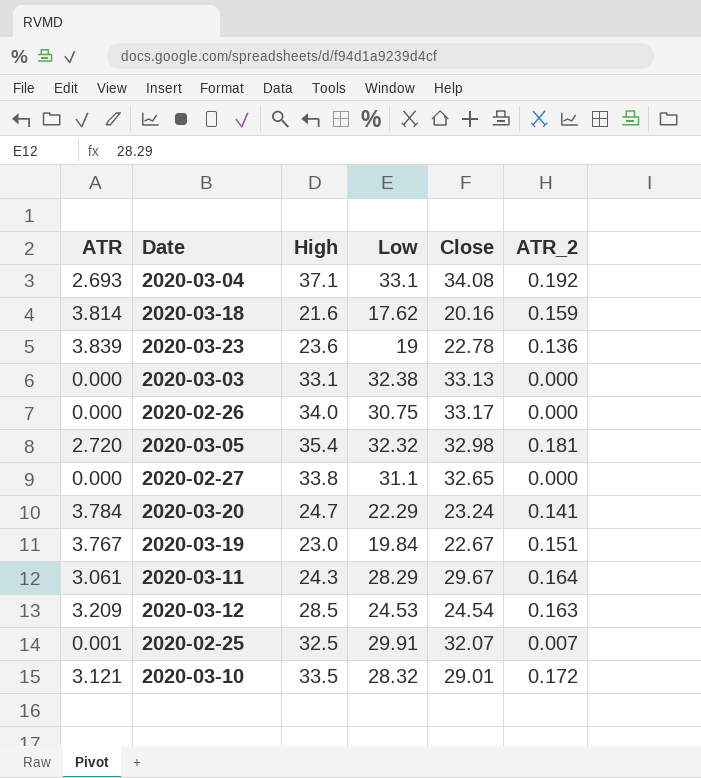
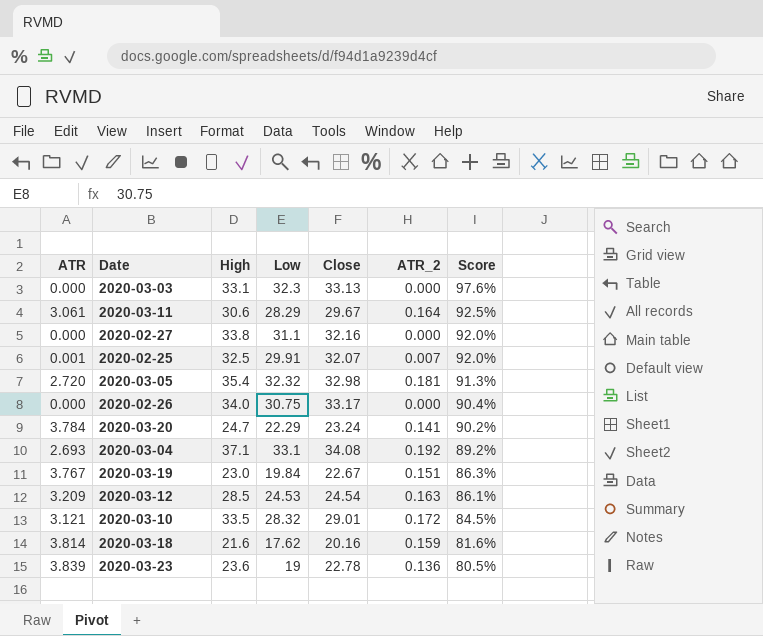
row order: none -> Score descending
column Score | formula: none -> [Low] / [High]
2020-03-03 | Low: 32.38 -> 32.3
2020-03-11 | High: 24.3 -> 30.6
2020-02-27 | Close: 32.65 -> 32.16

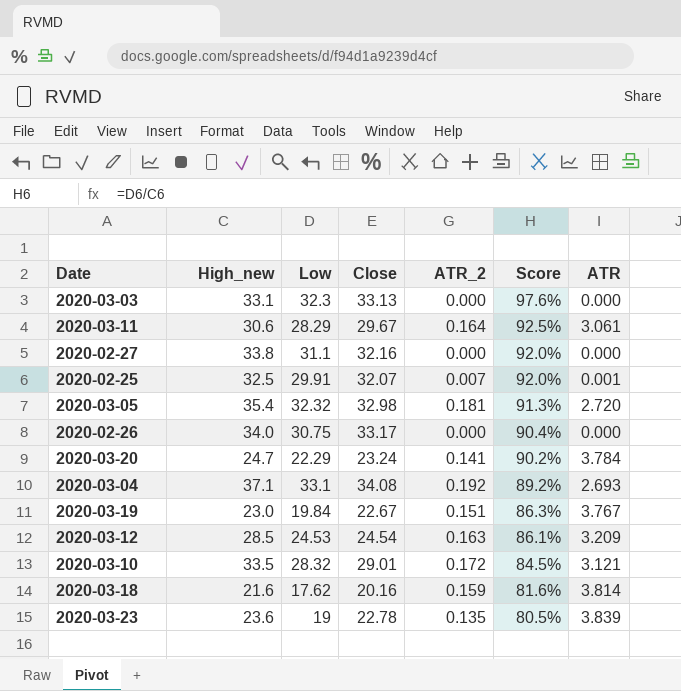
column name: High -> High_new
column ATR | position: 1 -> 7
2020-03-23 | ATR_2: 0.136 -> 0.135

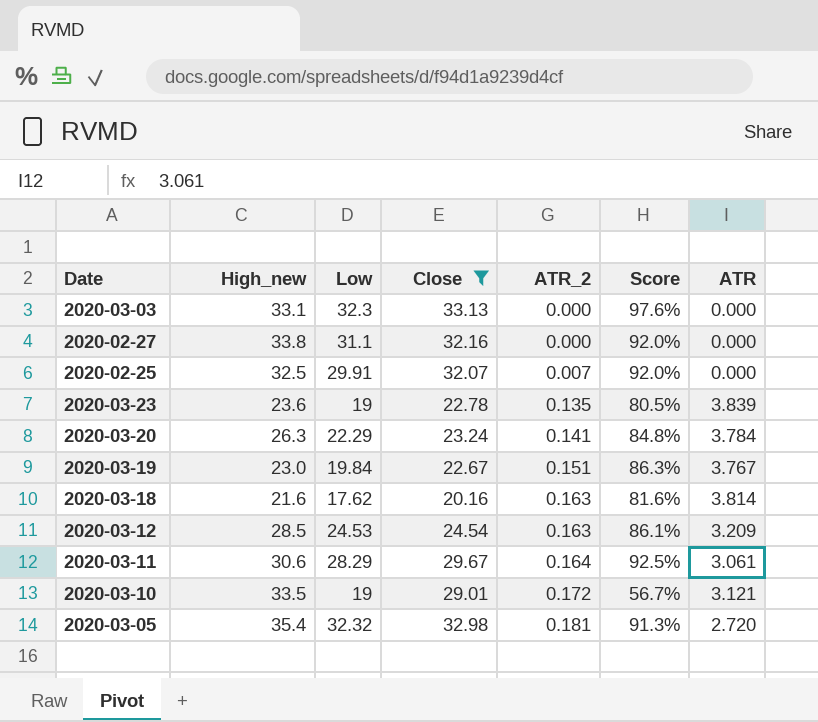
filter: none -> Close <= 33.13
row order: Score descending -> ATR_2 ascending
2020-02-25 | ATR: 0.001 -> 0.000
2020-03-20 | High_new: 24.7 -> 26.3
2020-03-20 | Score: 90.2% -> 84.8%
2020-03-18 | ATR_2: 0.159 -> 0.163
2020-03-10 | Low: 28.32 -> 19
2020-03-10 | Score: 84.5% -> 56.7%

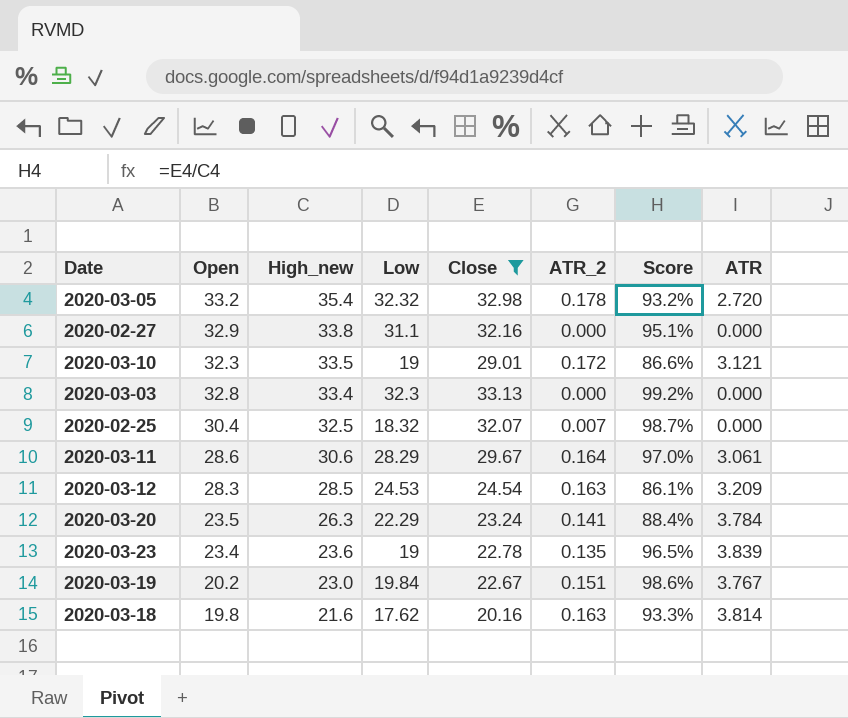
row order: ATR_2 ascending -> High_new descending
column Open | position: none -> 2
column Score | formula: [Low] / [High_new] -> [Close] / [High_new]
2020-03-05 | ATR_2: 0.181 -> 0.178
2020-03-03 | High_new: 33.1 -> 33.4
2020-02-25 | Low: 29.91 -> 18.32

